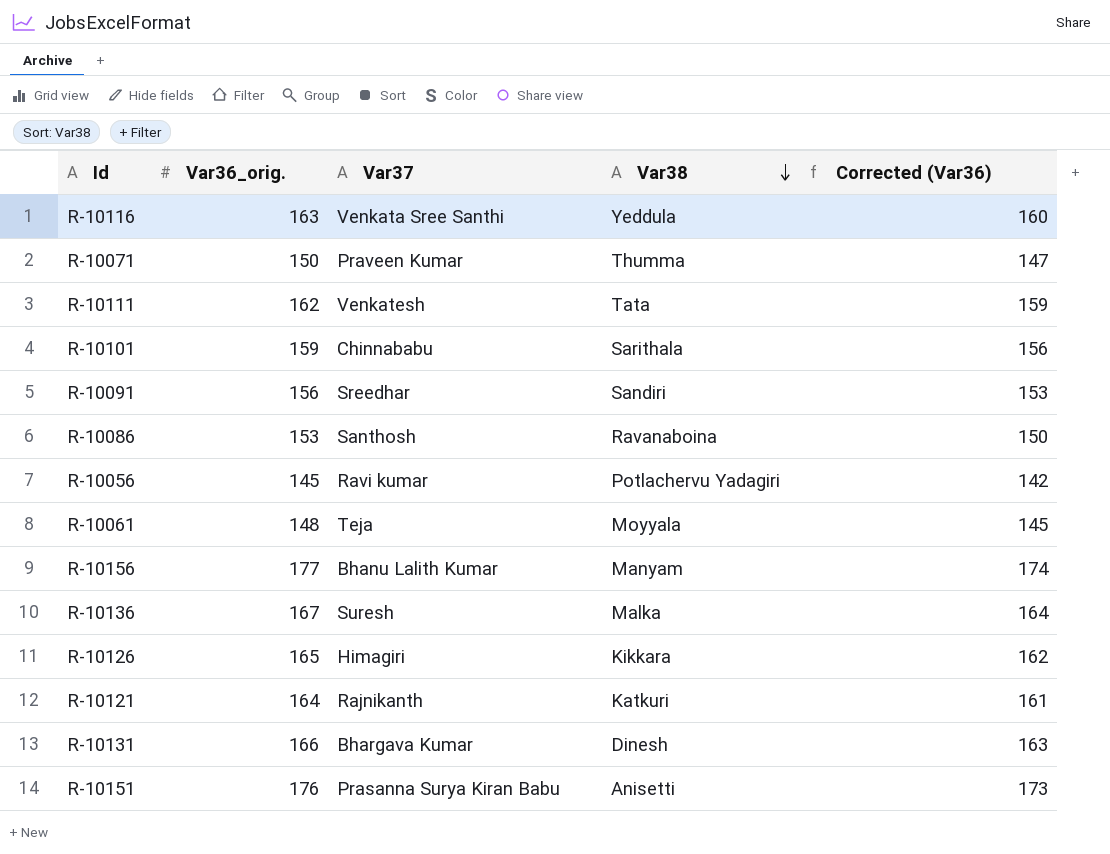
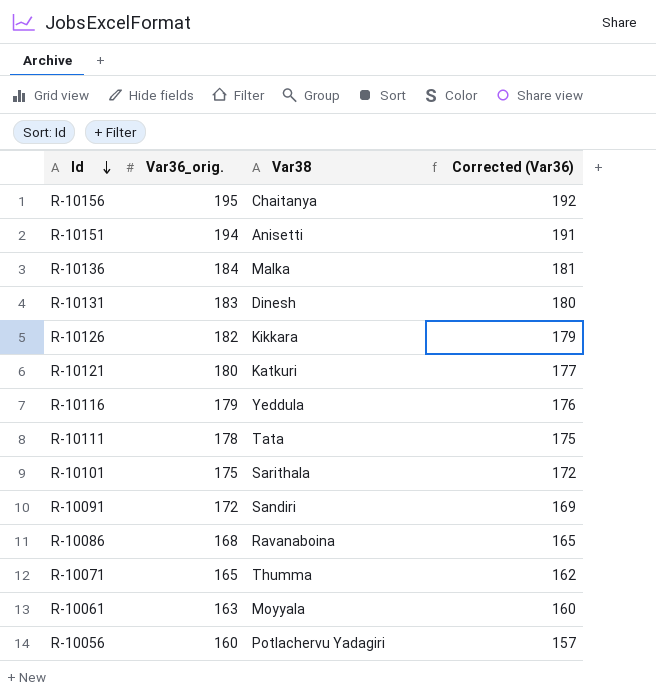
row order: Var38 descending -> Id descending
column Var37 | position: 3 -> none
R-10156 | Var36_orig.: 177 -> 195
R-10156 | Var38: Manyam -> Chaitanya
R-10156 | Corrected (Var36): 174 -> 192
R-10151 | Var36_orig.: 176 -> 194
R-10151 | Corrected (Var36): 173 -> 191
R-10136 | Var36_orig.: 167 -> 184
R-10136 | Corrected (Var36): 164 -> 181
R-10131 | Var36_orig.: 166 -> 183
R-10131 | Corrected (Var36): 163 -> 180
R-10126 | Var36_orig.: 165 -> 182
R-10126 | Corrected (Var36): 162 -> 179
R-10121 | Var36_orig.: 164 -> 180
R-10121 | Corrected (Var36): 161 -> 177
R-10116 | Var36_orig.: 163 -> 179
R-10116 | Corrected (Var36): 160 -> 176
R-10111 | Var36_orig.: 162 -> 178
R-10111 | Corrected (Var36): 159 -> 175
R-10101 | Var36_orig.: 159 -> 175
R-10101 | Corrected (Var36): 156 -> 172
R-10091 | Var36_orig.: 156 -> 172
R-10091 | Corrected (Var36): 153 -> 169
R-10086 | Var36_orig.: 153 -> 168
R-10086 | Corrected (Var36): 150 -> 165
R-10071 | Var36_orig.: 150 -> 165
R-10071 | Corrected (Var36): 147 -> 162
R-10061 | Var36_orig.: 148 -> 163
R-10061 | Corrected (Var36): 145 -> 160
R-10056 | Var36_orig.: 145 -> 160
R-10056 | Corrected (Var36): 142 -> 157

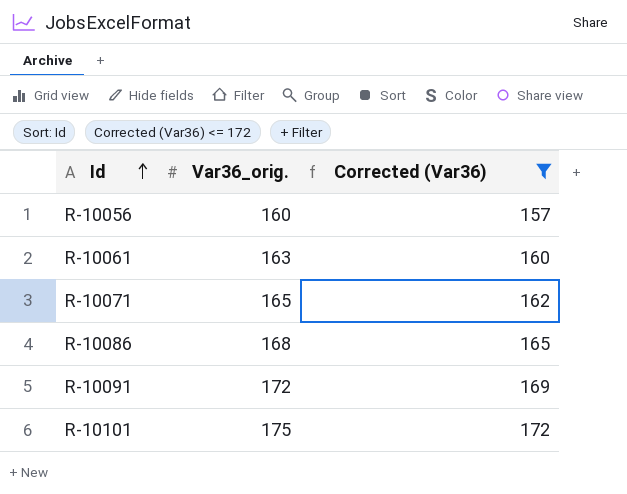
filter: none -> Corrected (Var36) <= 172
row order: Id descending -> Id ascending
column Var38 | position: 3 -> none

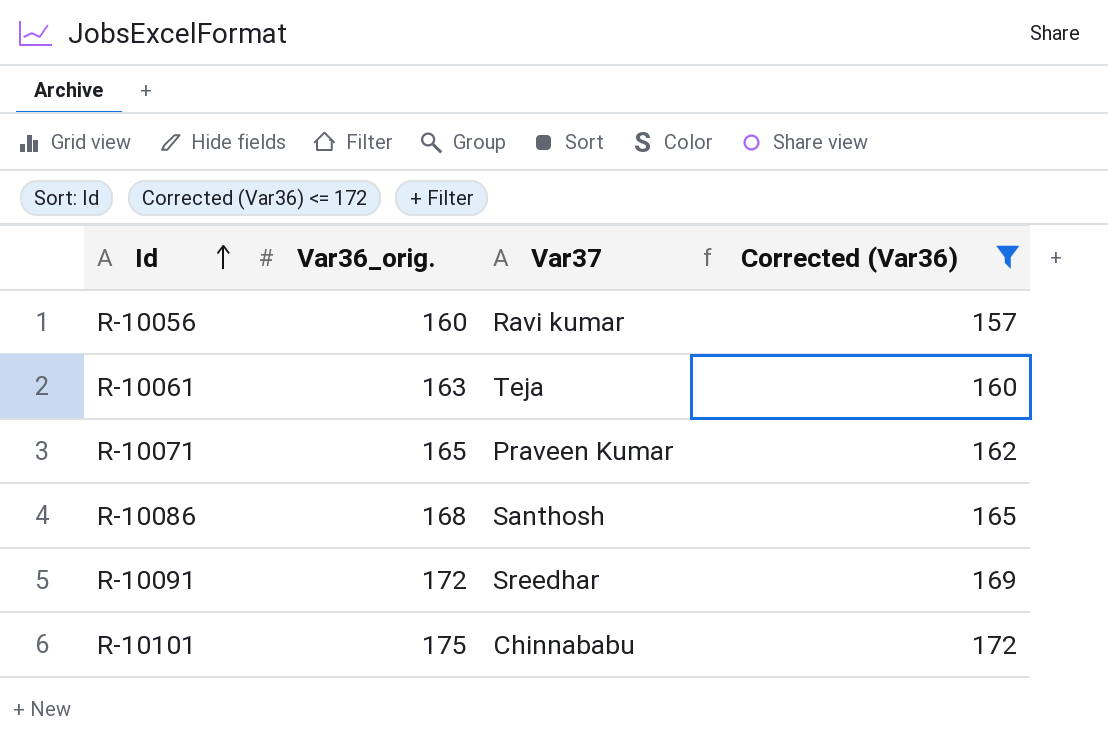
column Var37 | position: none -> 3

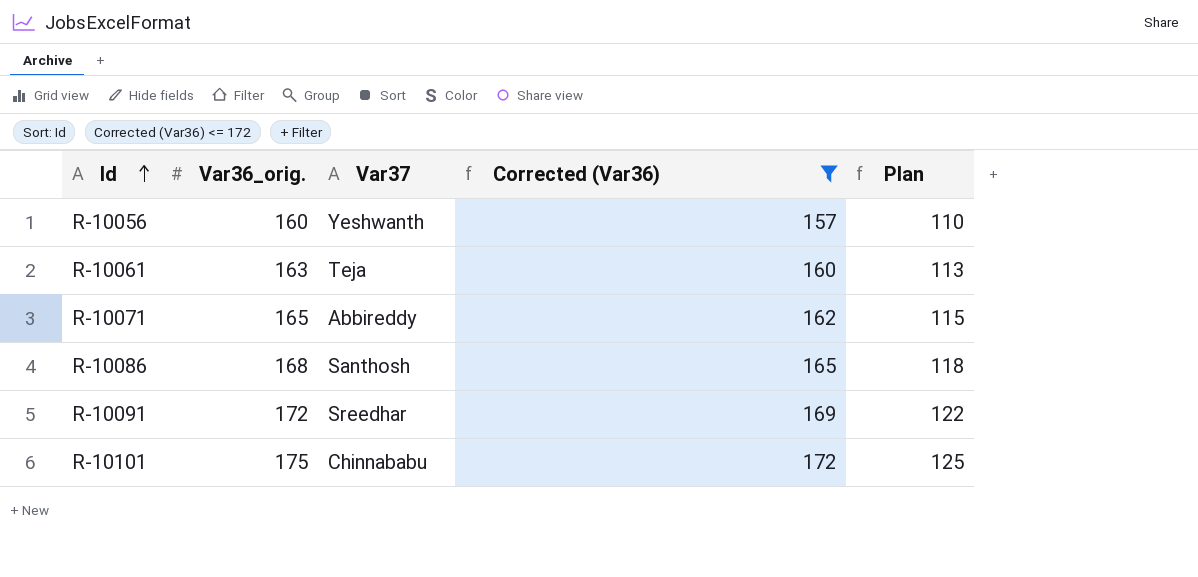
column Plan | formula: none -> [Var36_orig.] - 50
R-10056 | Var37: Ravi kumar -> Yeshwanth
R-10071 | Var37: Praveen Kumar -> Abbireddy

